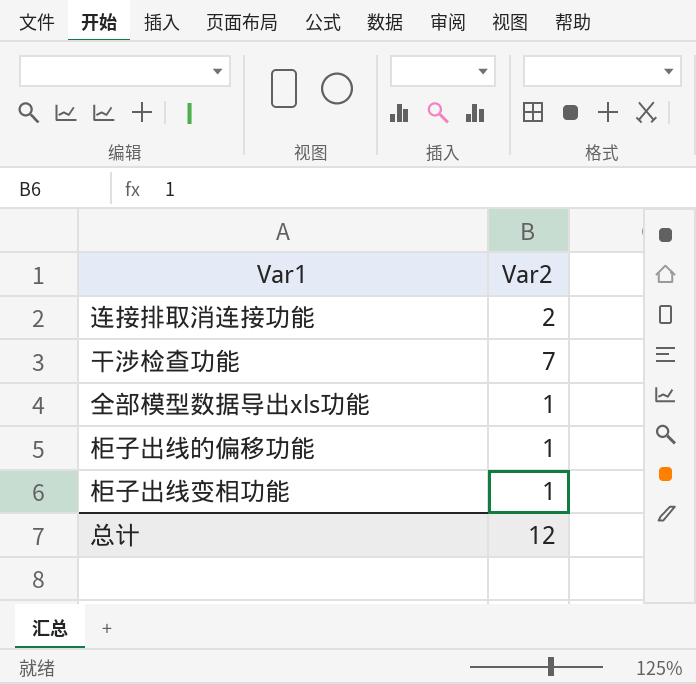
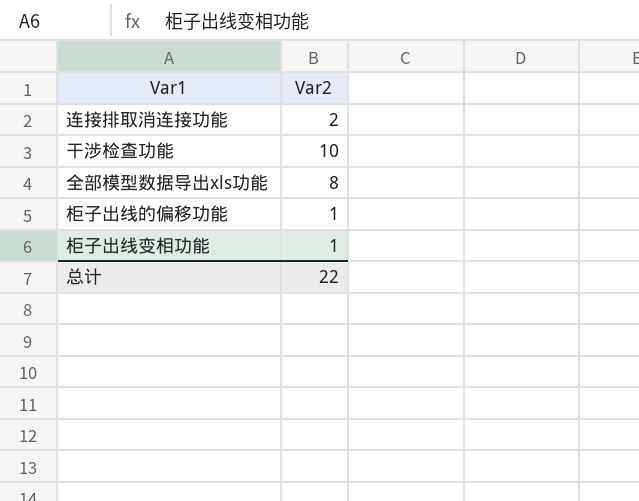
干涉检查功能 | Var2: 7 -> 10
全部模型数据导出xls功能 | Var2: 1 -> 8
总计 | Var2: 12 -> 22

